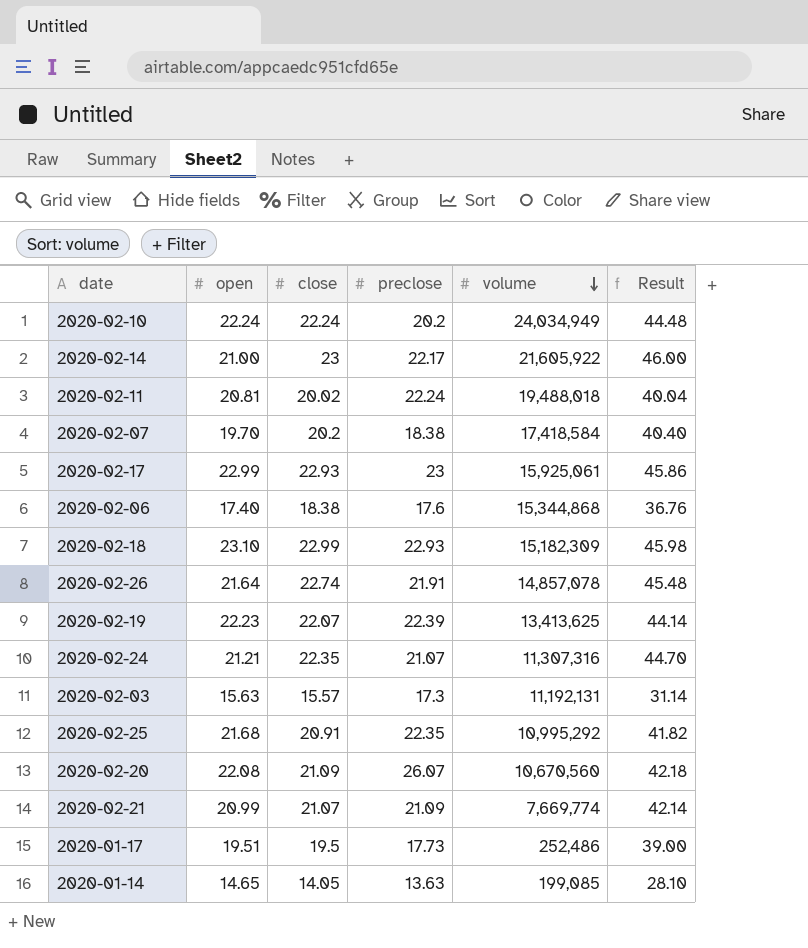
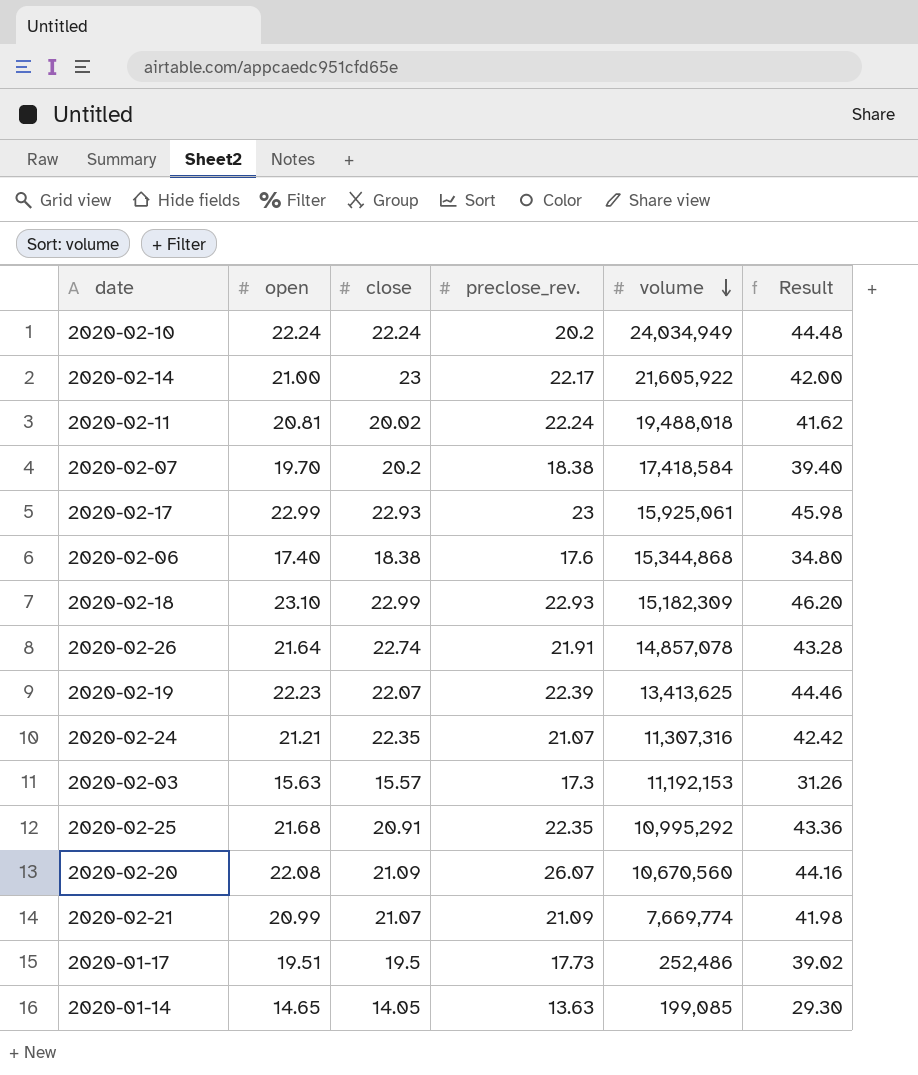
column name: preclose -> preclose_rev.
column Result | formula: [close] * 2 -> [open] * 2
2020-02-03 | volume: 11,192,131 -> 11,192,153

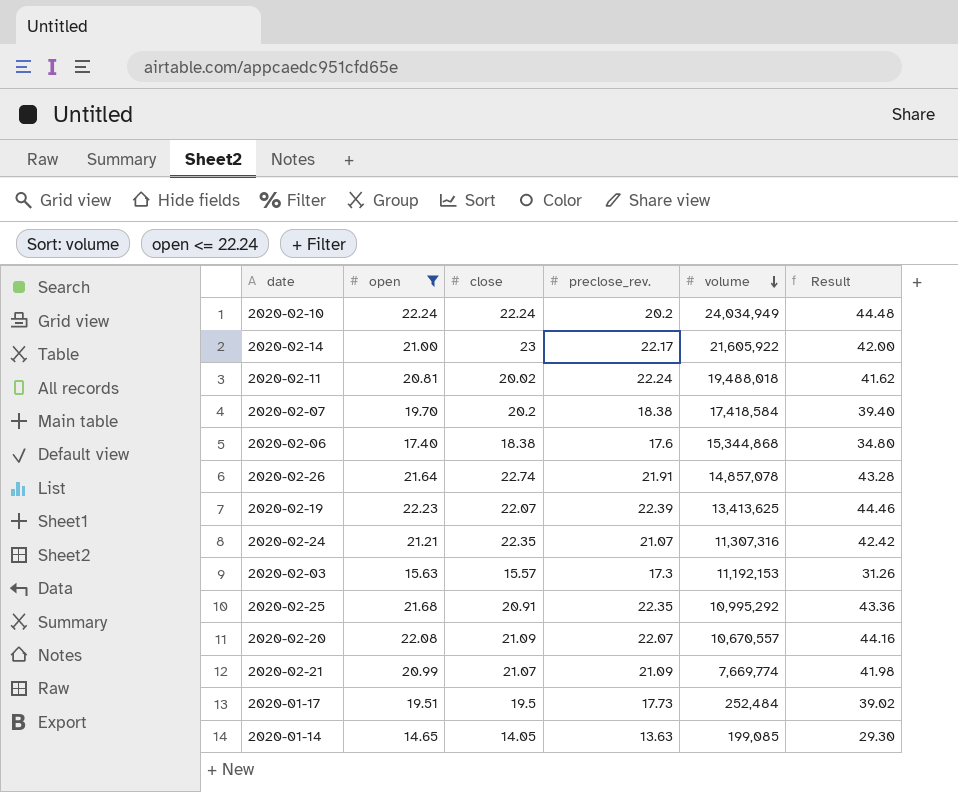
filter: none -> open <= 22.24
2020-02-20 | preclose_rev.: 26.07 -> 22.07
2020-02-20 | volume: 10,670,560 -> 10,670,557
2020-01-17 | volume: 252,486 -> 252,484

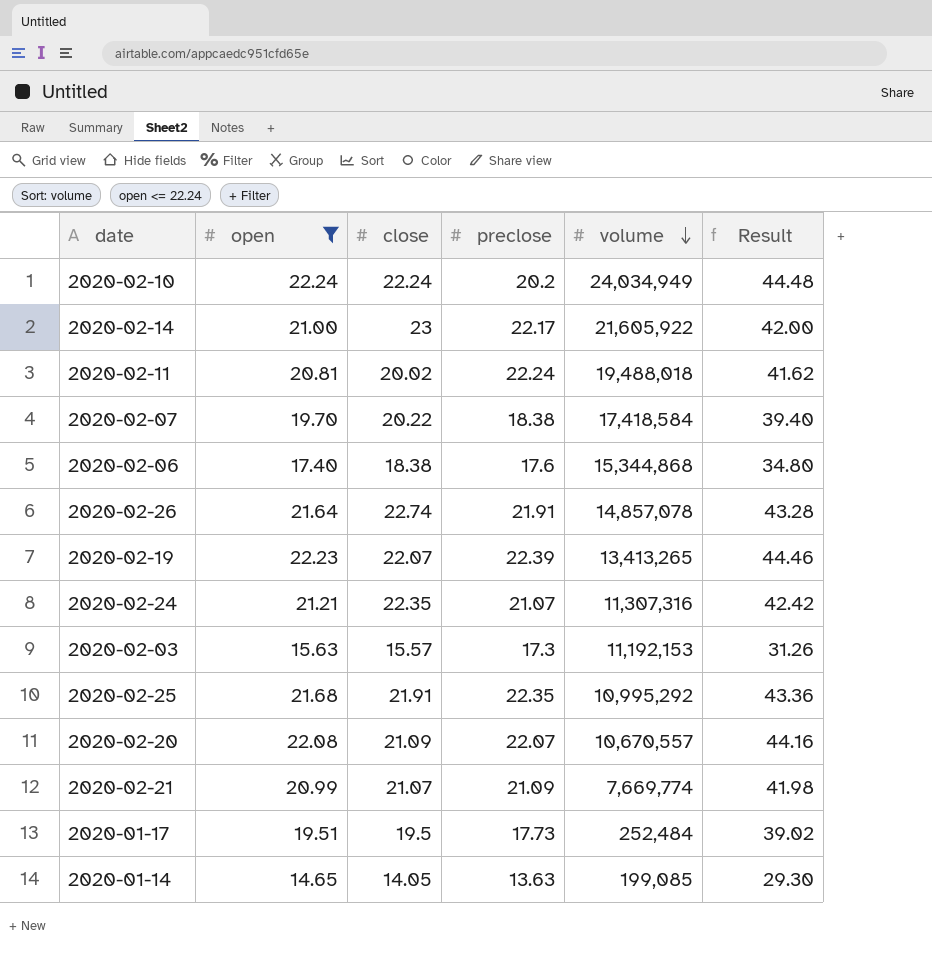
column name: preclose_rev. -> preclose
2020-02-07 | close: 20.2 -> 20.22
2020-02-19 | volume: 13,413,625 -> 13,413,265
2020-02-25 | close: 20.91 -> 21.91

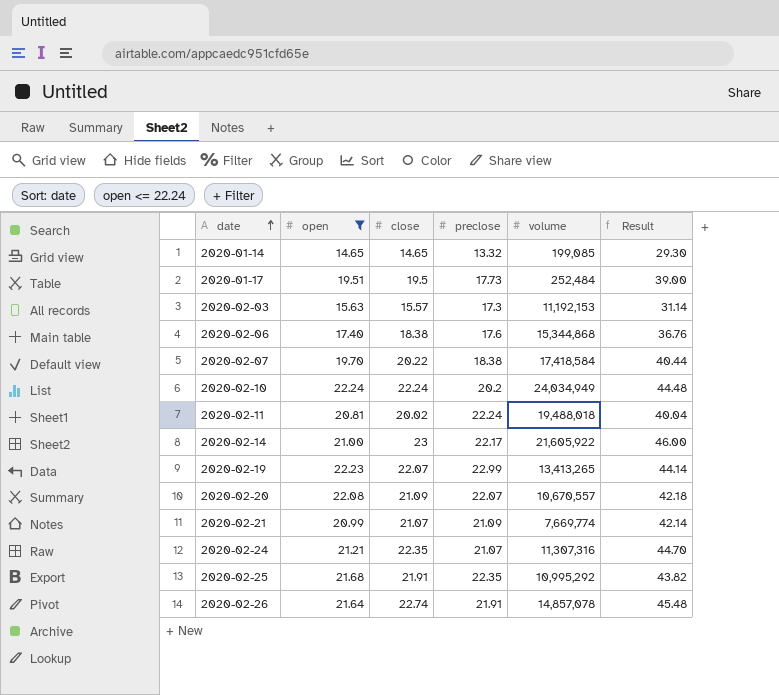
row order: volume descending -> date ascending
column Result | formula: [open] * 2 -> [close] * 2
2020-01-14 | close: 14.05 -> 14.65
2020-01-14 | preclose: 13.63 -> 13.32
2020-02-19 | preclose: 22.39 -> 22.99

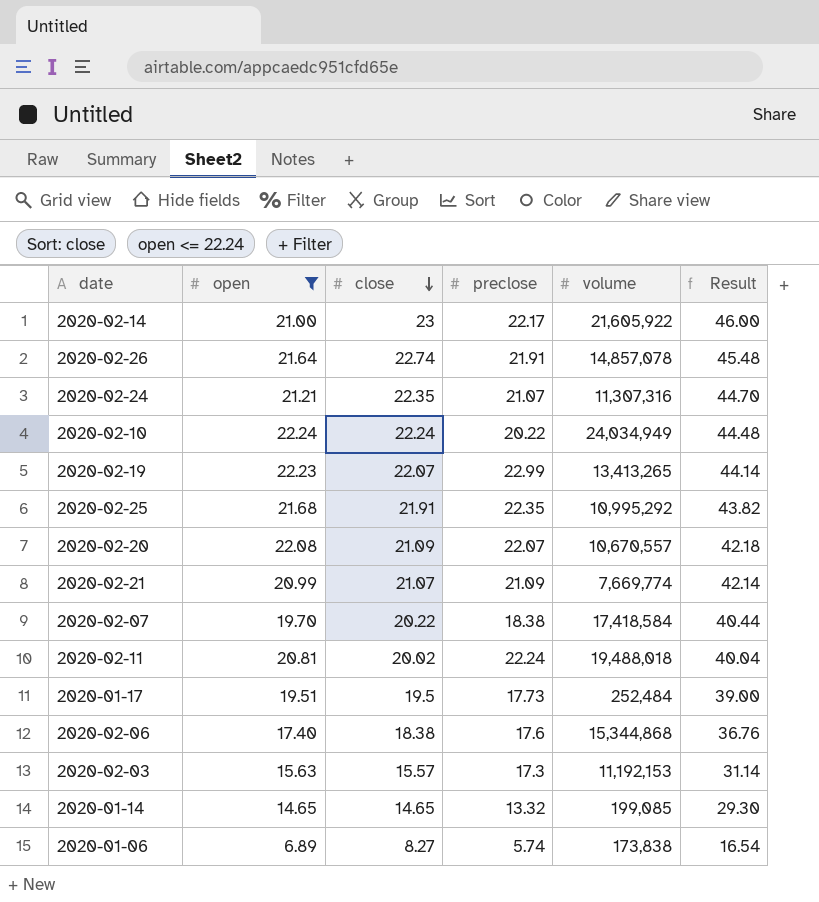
row order: date ascending -> close descending
2020-02-10 | preclose: 20.2 -> 20.22
row 2020-01-06: none -> 6.89 | 8.27 | 5.74 | 173,838 | 16.54

